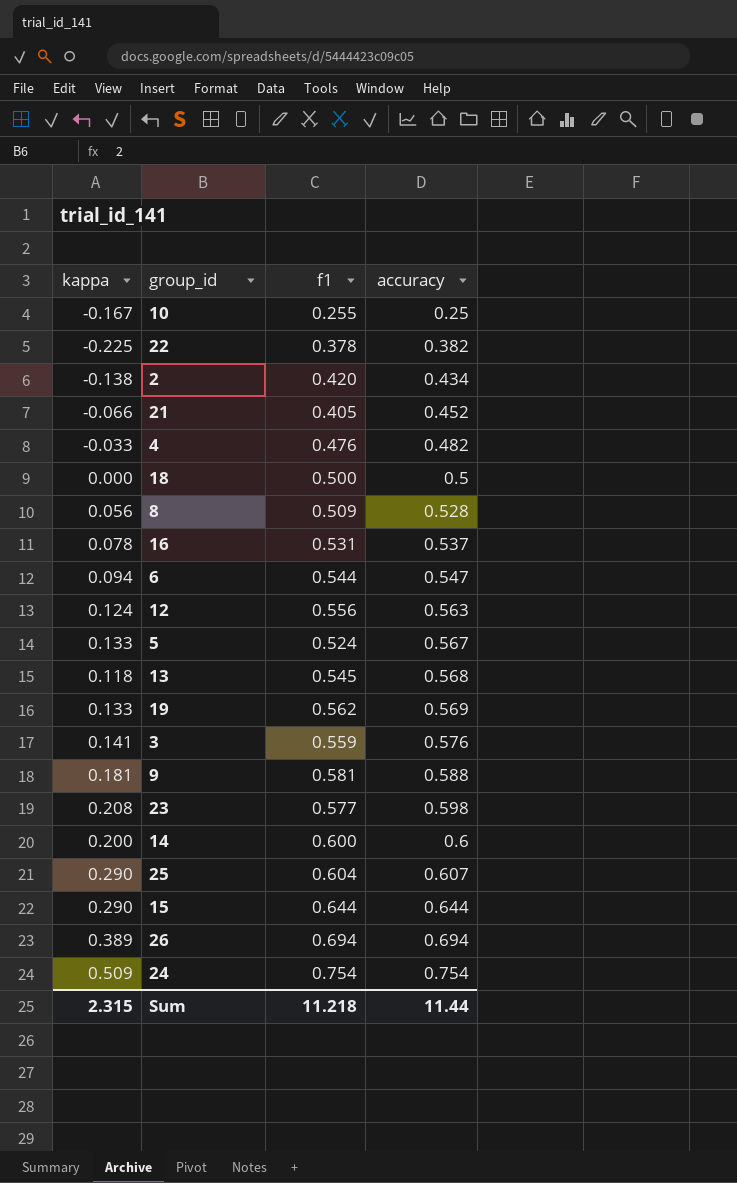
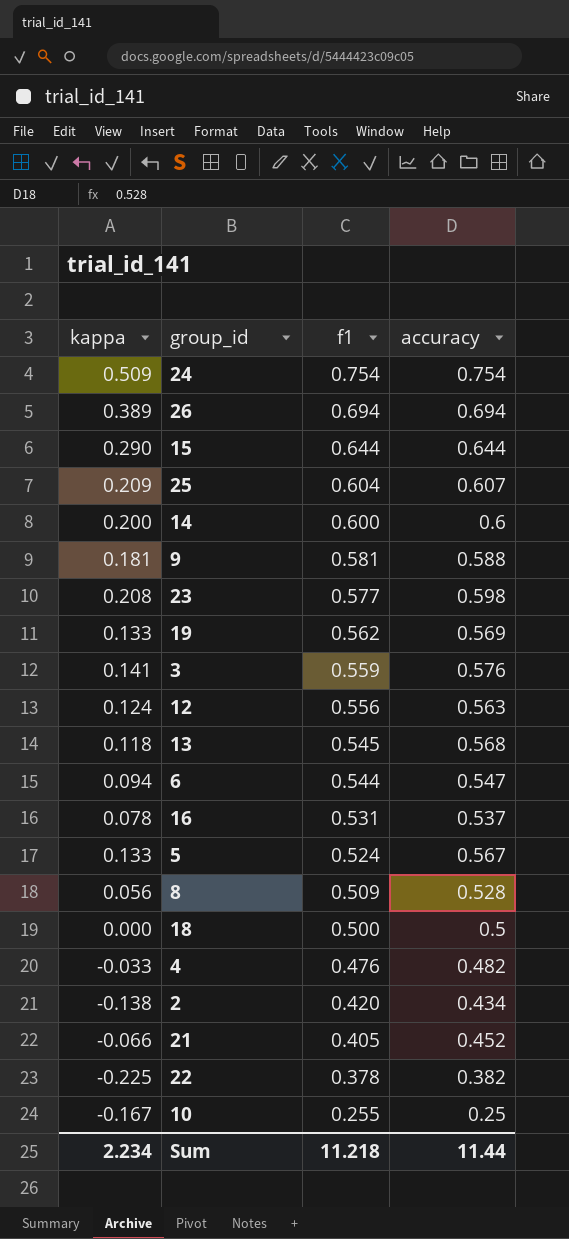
row order: accuracy ascending -> f1 descending
25 | kappa: 0.290 -> 0.209
Sum | kappa: 2.315 -> 2.234

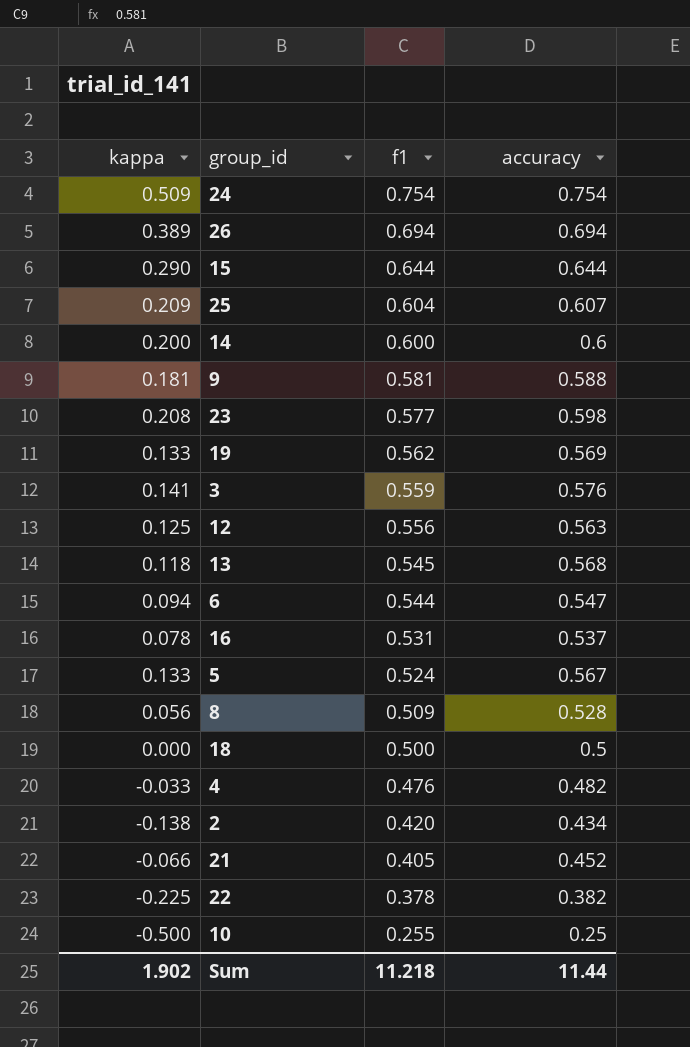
12 | kappa: 0.124 -> 0.125
10 | kappa: -0.167 -> -0.500
Sum | kappa: 2.234 -> 1.902

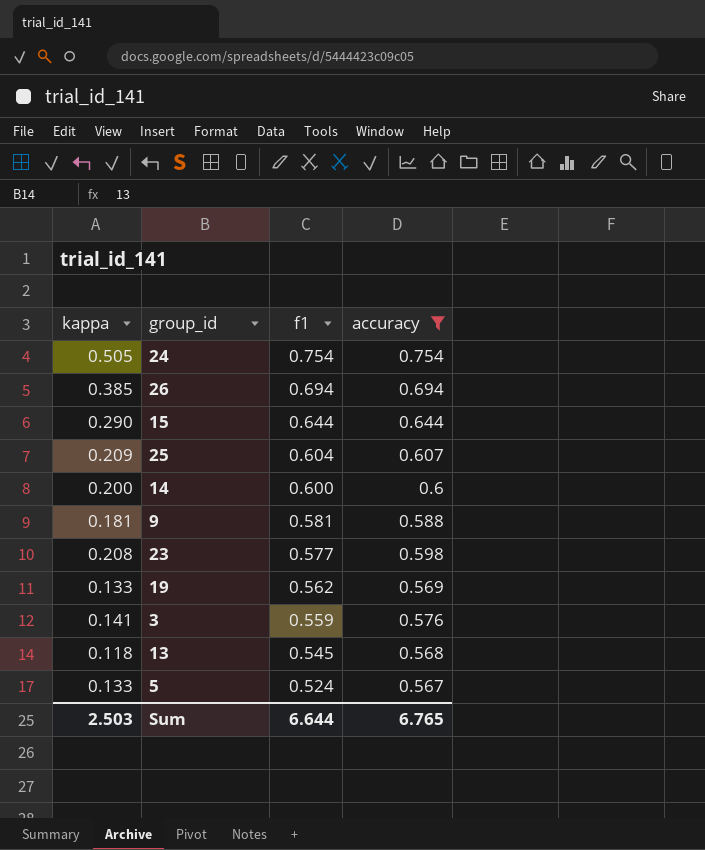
filter: none -> accuracy >= 0.567
24 | kappa: 0.509 -> 0.505
26 | kappa: 0.389 -> 0.385
Sum | kappa: 1.902 -> 2.503
Sum | f1: 11.218 -> 6.644
Sum | accuracy: 11.44 -> 6.765

